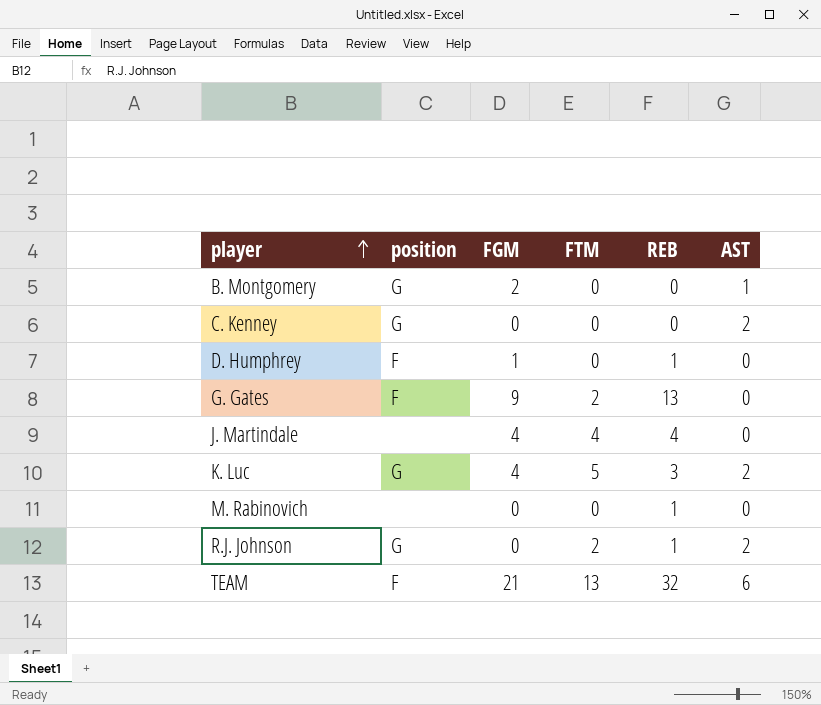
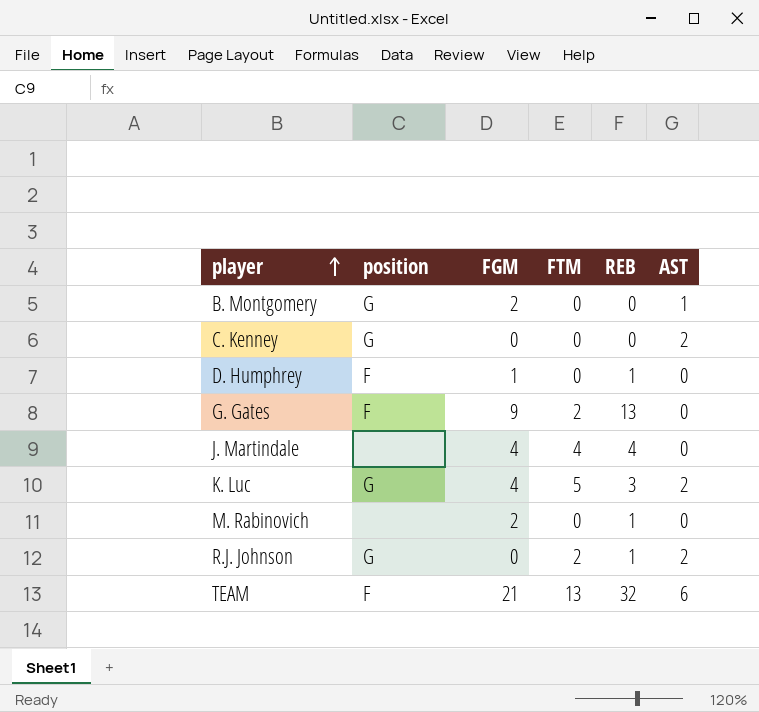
M. Rabinovich | FGM: 0 -> 2

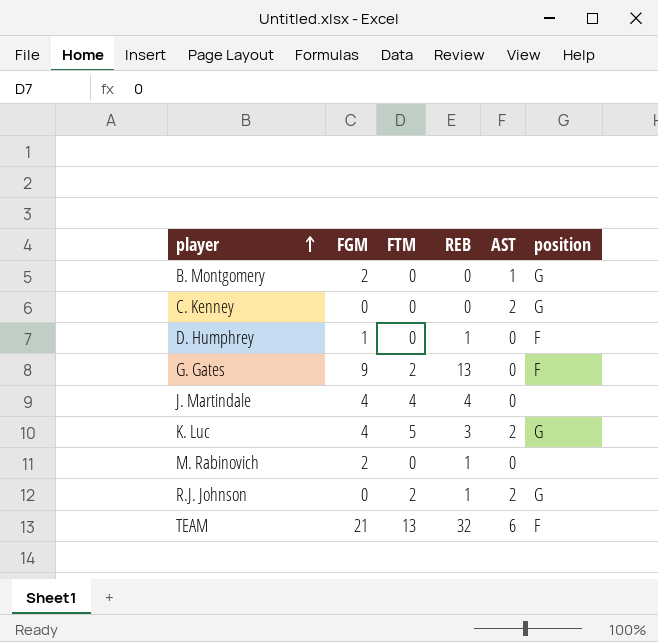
column position | position: 2 -> 6

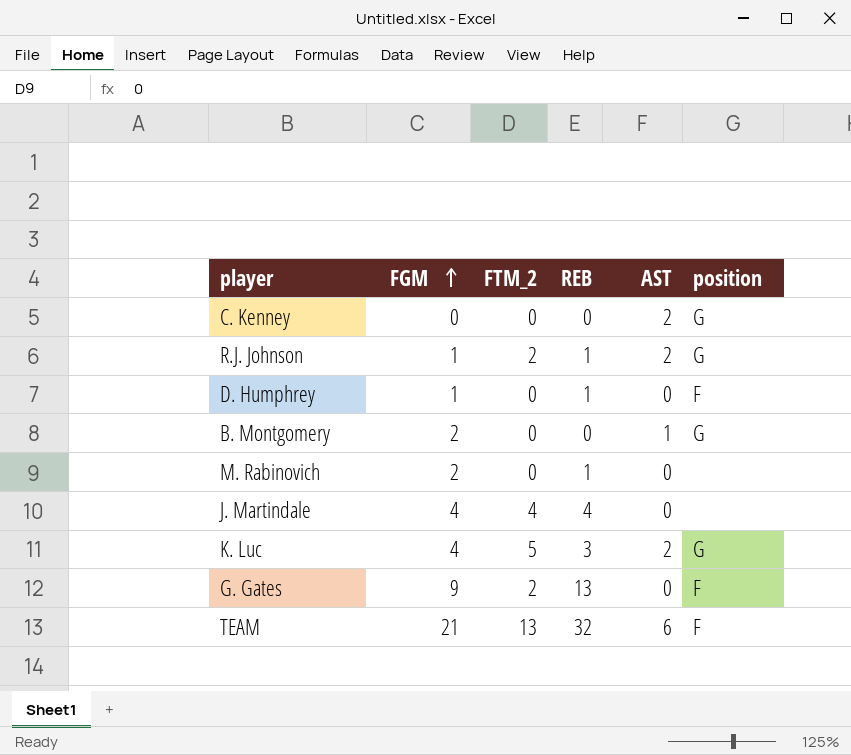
row order: player ascending -> FGM ascending
column name: FTM -> FTM_2
R.J. Johnson | FGM: 0 -> 1

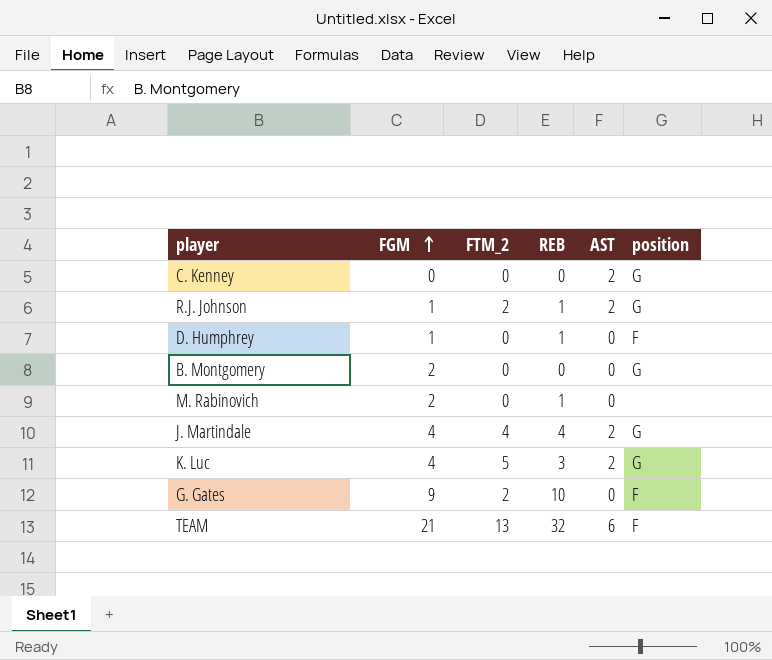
B. Montgomery | AST: 1 -> 0
J. Martindale | AST: 0 -> 2
J. Martindale | position: none -> G
G. Gates | REB: 13 -> 10

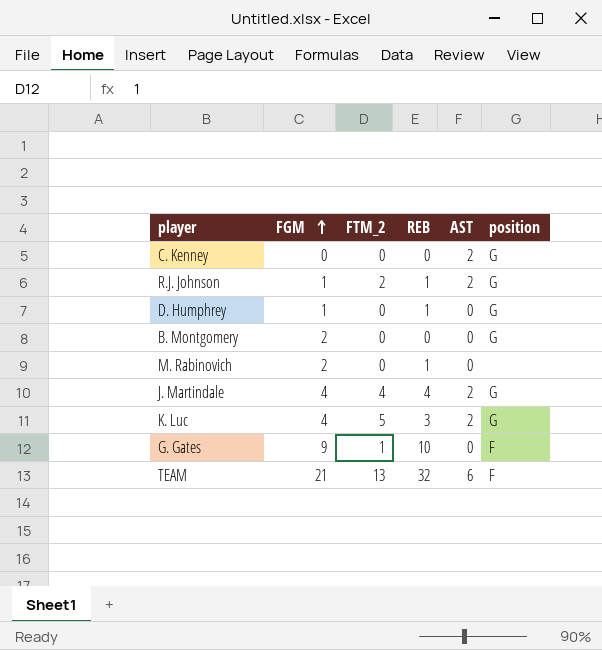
D. Humphrey | position: F -> G
G. Gates | FTM_2: 2 -> 1

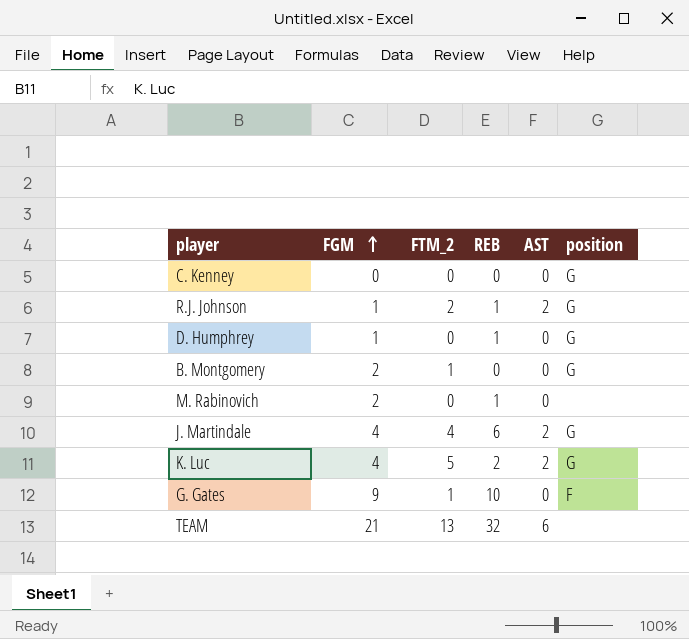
C. Kenney | AST: 2 -> 0
B. Montgomery | FTM_2: 0 -> 1
J. Martindale | REB: 4 -> 6
K. Luc | REB: 3 -> 2
TEAM | position: F -> none

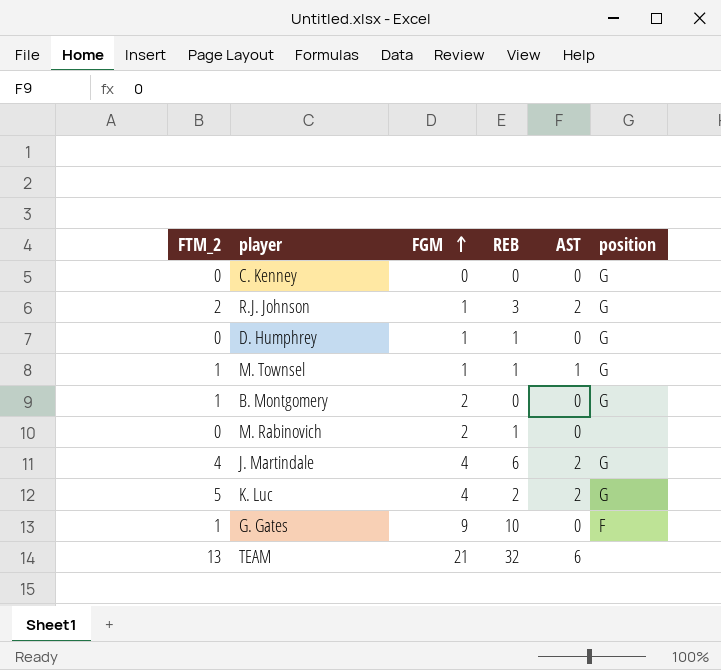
column FTM_2 | position: 3 -> 1
R.J. Johnson | REB: 1 -> 3
row M. Townsel: none -> 1 | 1 | 1 | 1 | G

